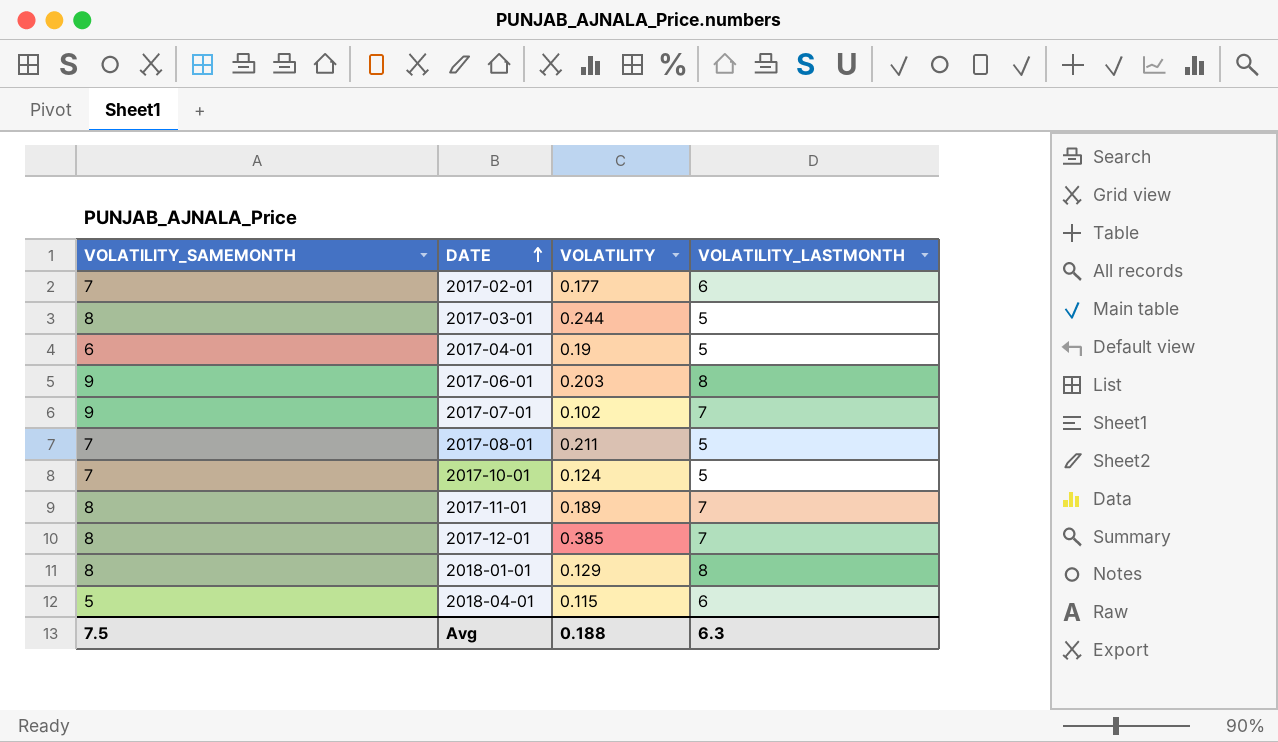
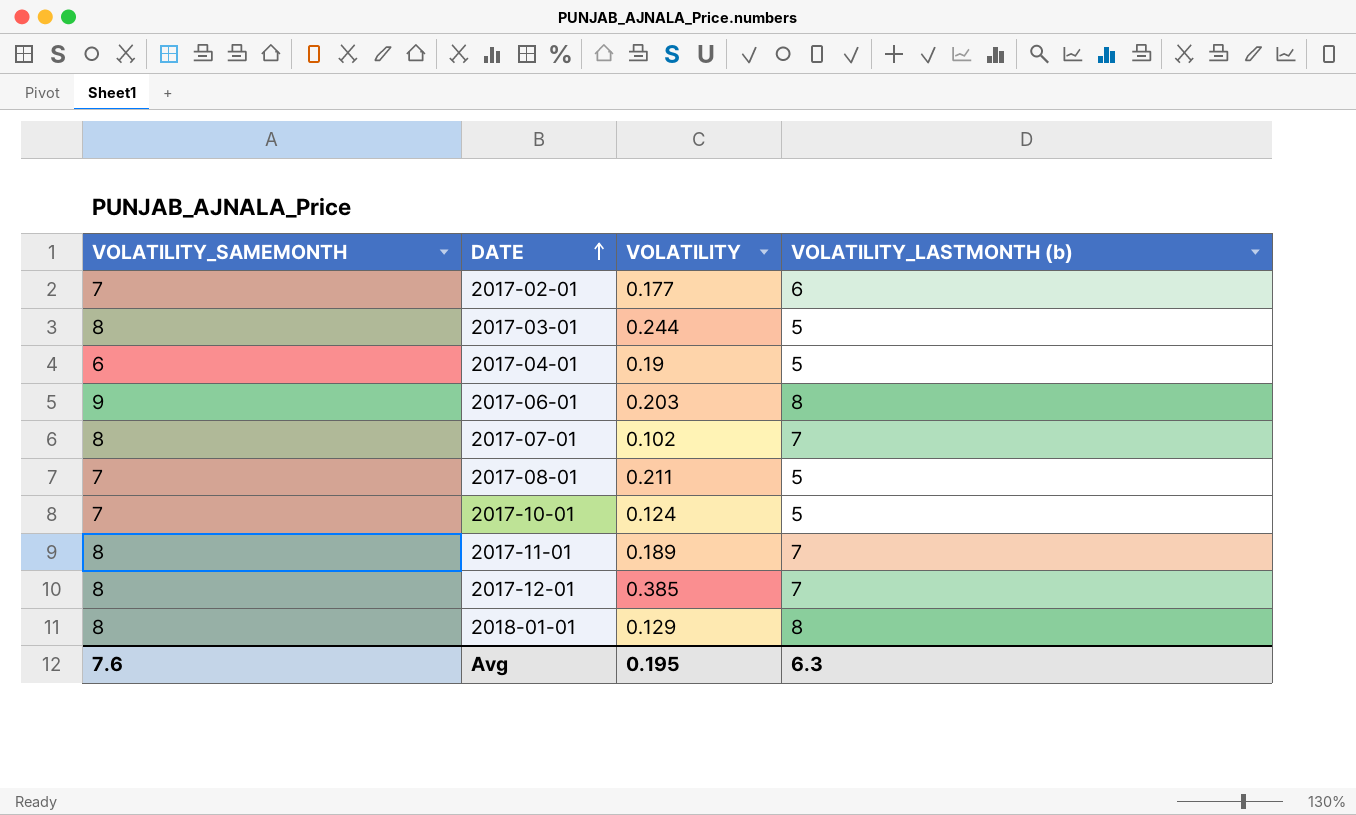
column name: VOLATILITY_LASTMONTH -> VOLATILITY_LASTMONTH (b)
row 2018-04-01: 5 | 0.115 | 6 -> none
2017-07-01 | VOLATILITY_SAMEMONTH: 9 -> 8
Avg | VOLATILITY_SAMEMONTH: 7.5 -> 7.6
Avg | VOLATILITY: 0.188 -> 0.195

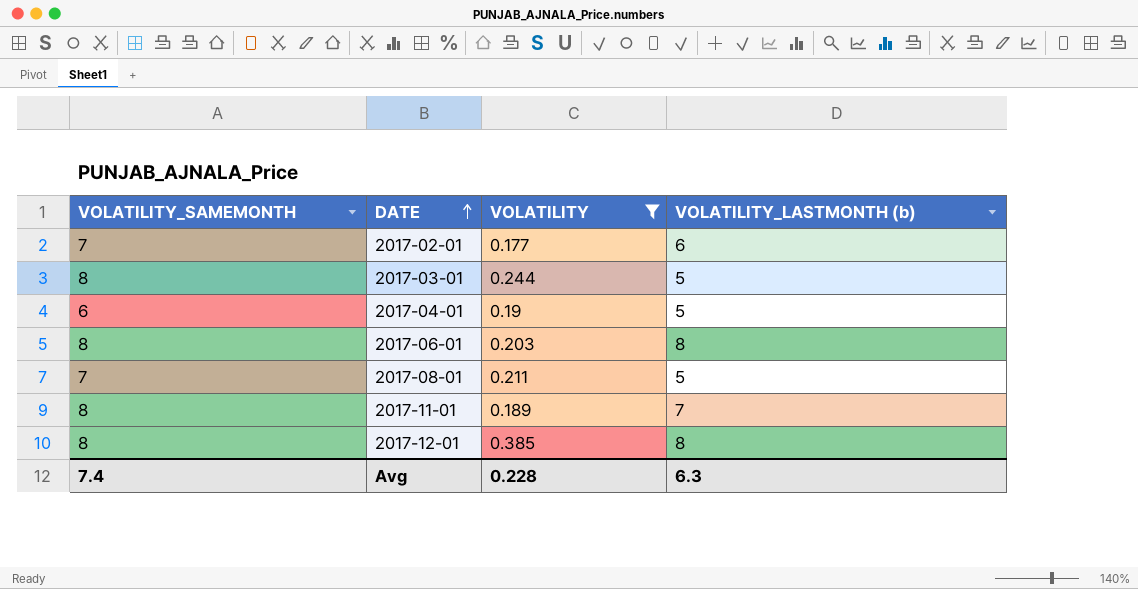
filter: none -> VOLATILITY >= 0.177
2017-06-01 | VOLATILITY_SAMEMONTH: 9 -> 8
2017-12-01 | VOLATILITY_LASTMONTH (b): 7 -> 8
Avg | VOLATILITY_SAMEMONTH: 7.6 -> 7.4
Avg | VOLATILITY: 0.195 -> 0.228

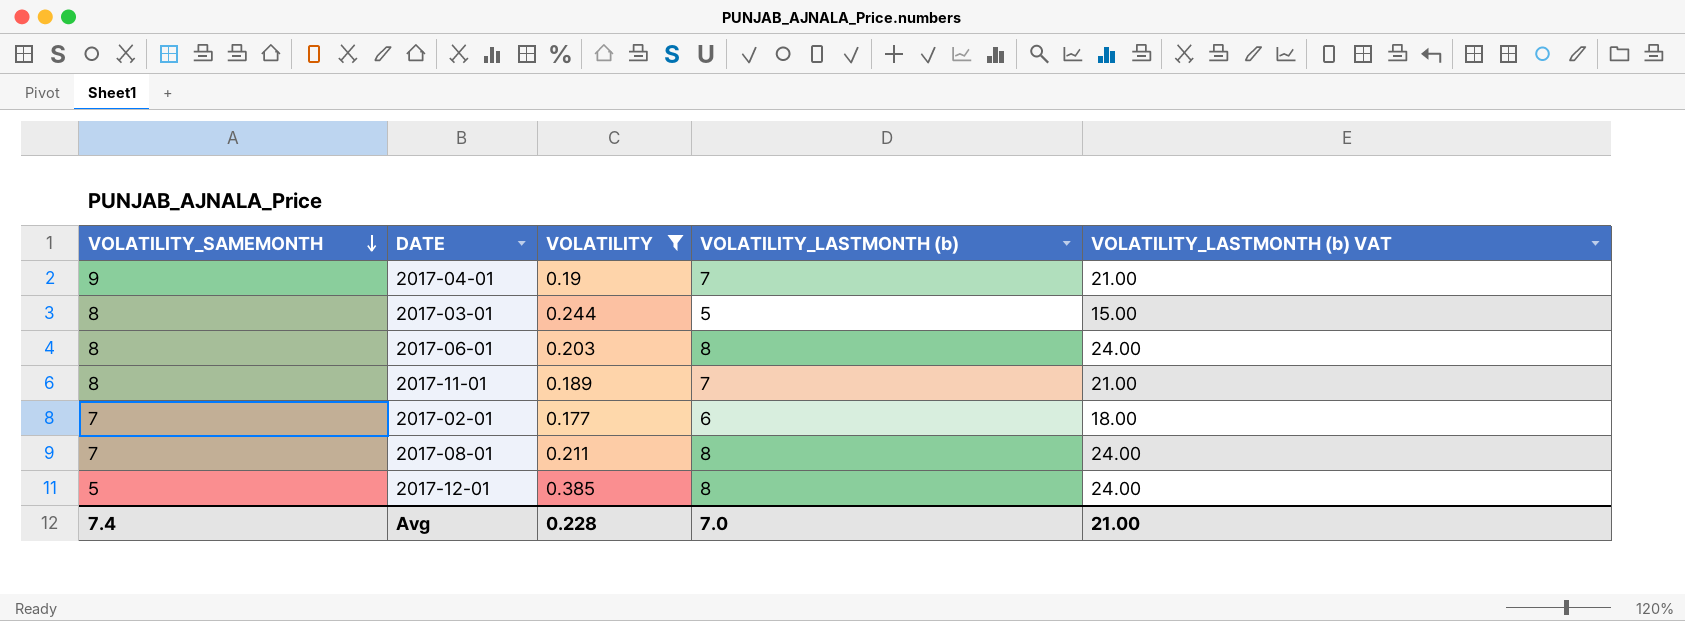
row order: DATE ascending -> VOLATILITY_SAMEMONTH descending
column VOLATILITY_LASTMONTH (b) VAT | formula: none -> [VOLATILITY_LASTMONTH (b)] * 3
2017-04-01 | VOLATILITY_SAMEMONTH: 6 -> 9
2017-04-01 | VOLATILITY_LASTMONTH (b): 5 -> 7
2017-08-01 | VOLATILITY_LASTMONTH (b): 5 -> 8
2017-12-01 | VOLATILITY_SAMEMONTH: 8 -> 5
Avg | VOLATILITY_LASTMONTH (b): 6.3 -> 7.0

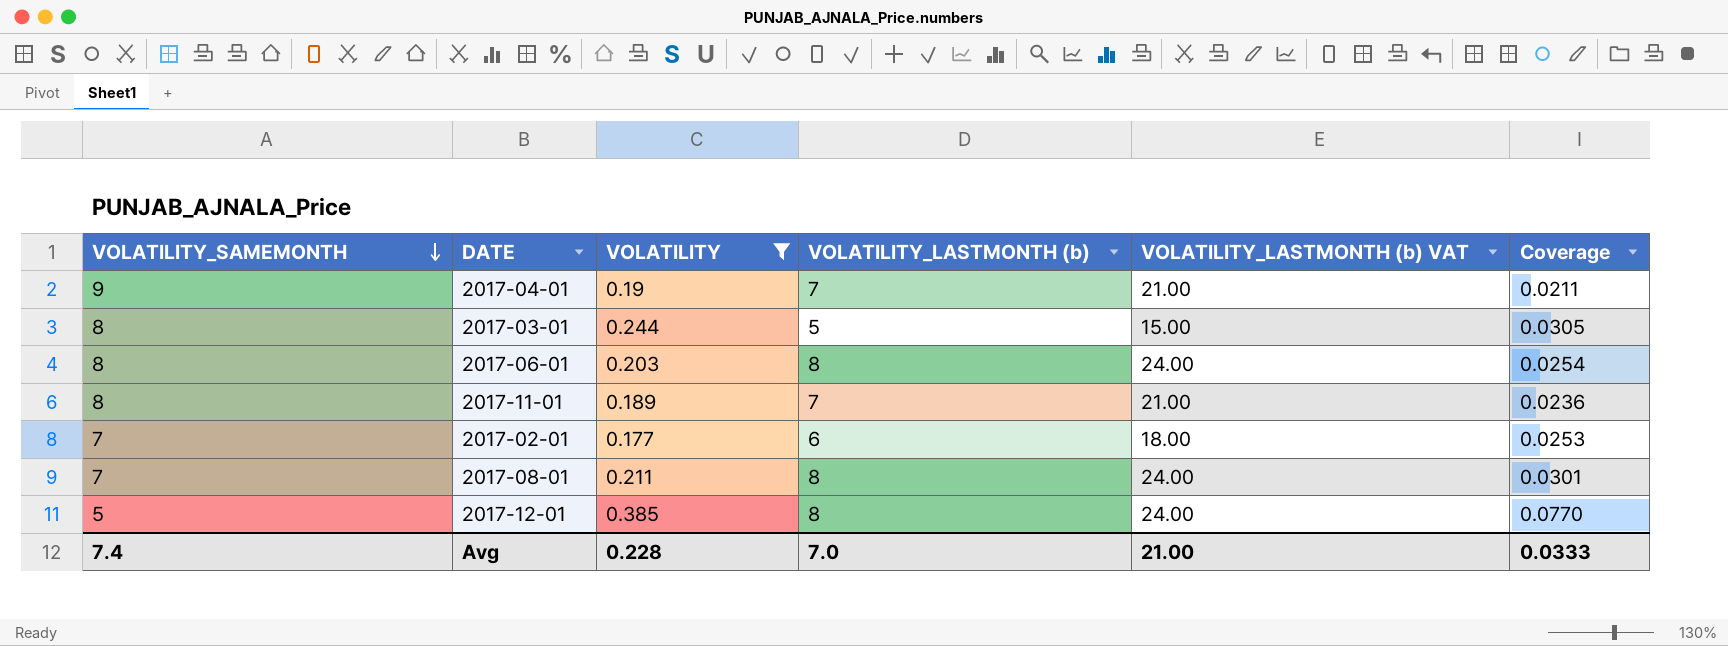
column Coverage | formula: none -> [VOLATILITY] / [VOLATILITY_SAMEMONTH]

